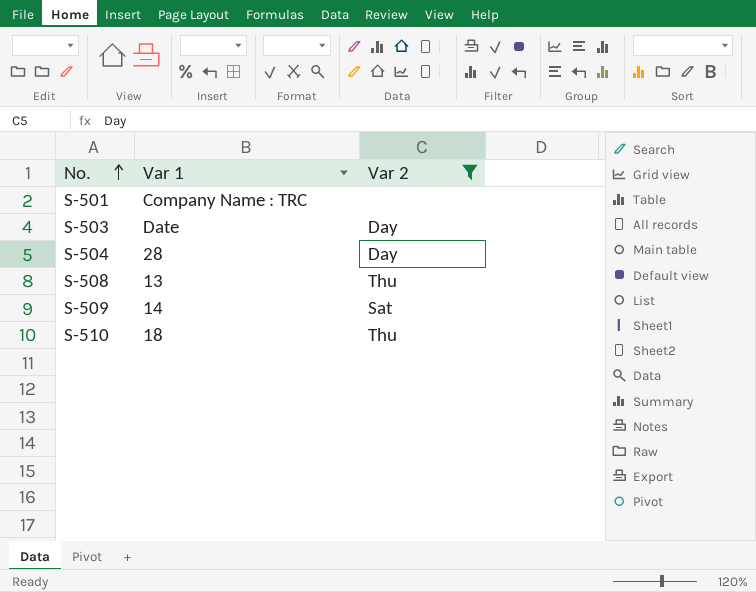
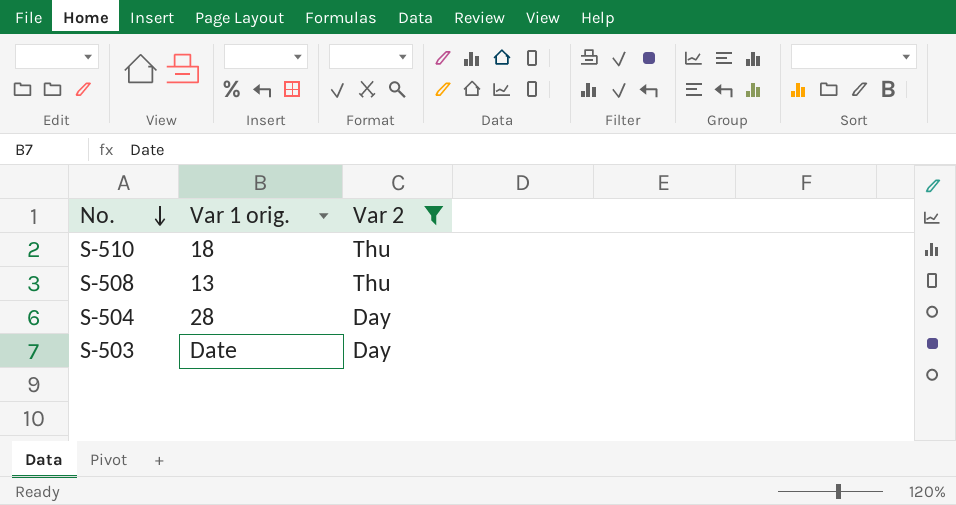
row order: No. ascending -> No. descending
column name: Var 1 -> Var 1 orig.
row S-501: Company Name : TRC | none -> none
row S-509: 14 | Sat -> none

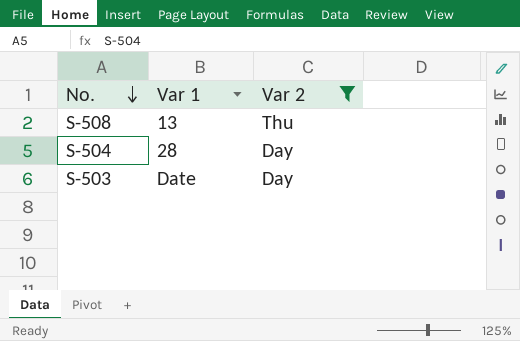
column name: Var 1 orig. -> Var 1
row S-510: 18 | Thu -> none

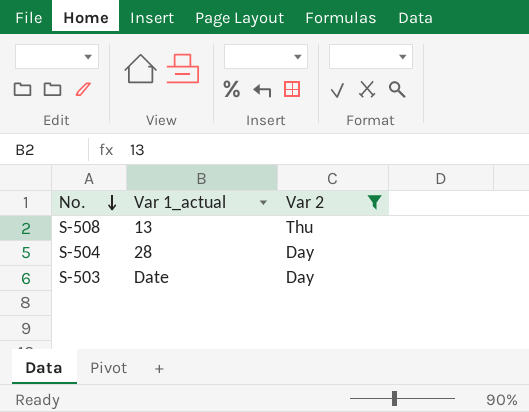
column name: Var 1 -> Var 1_actual

